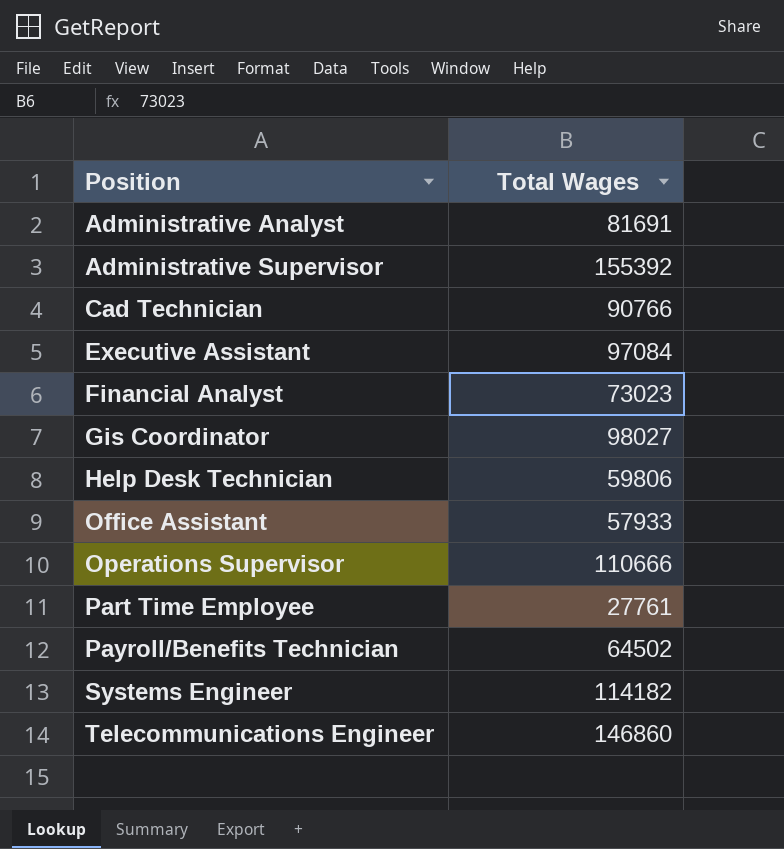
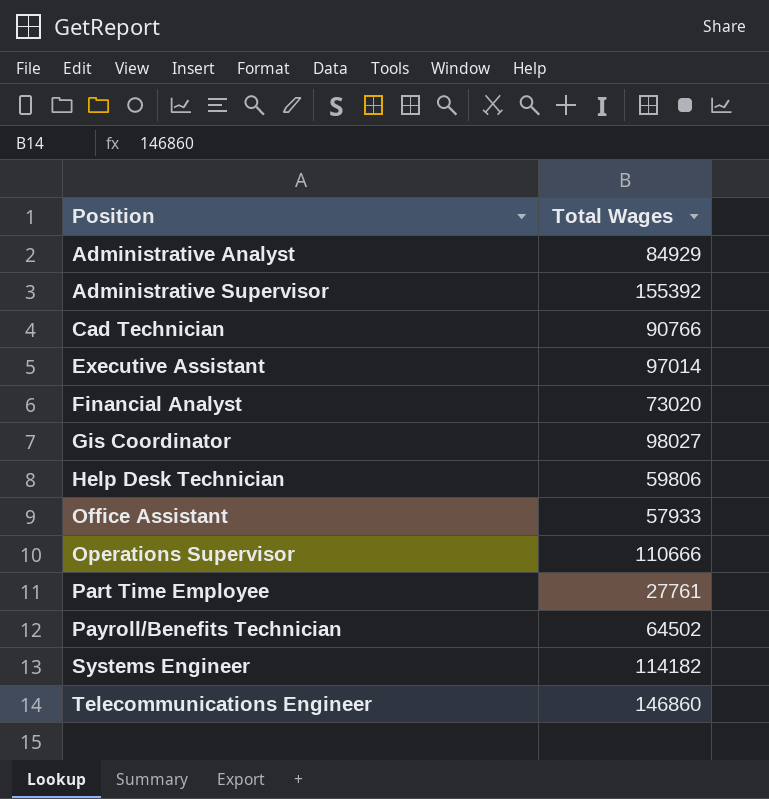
Administrative Analyst | Total Wages: 81691 -> 84929
Executive Assistant | Total Wages: 97084 -> 97014
Financial Analyst | Total Wages: 73023 -> 73020

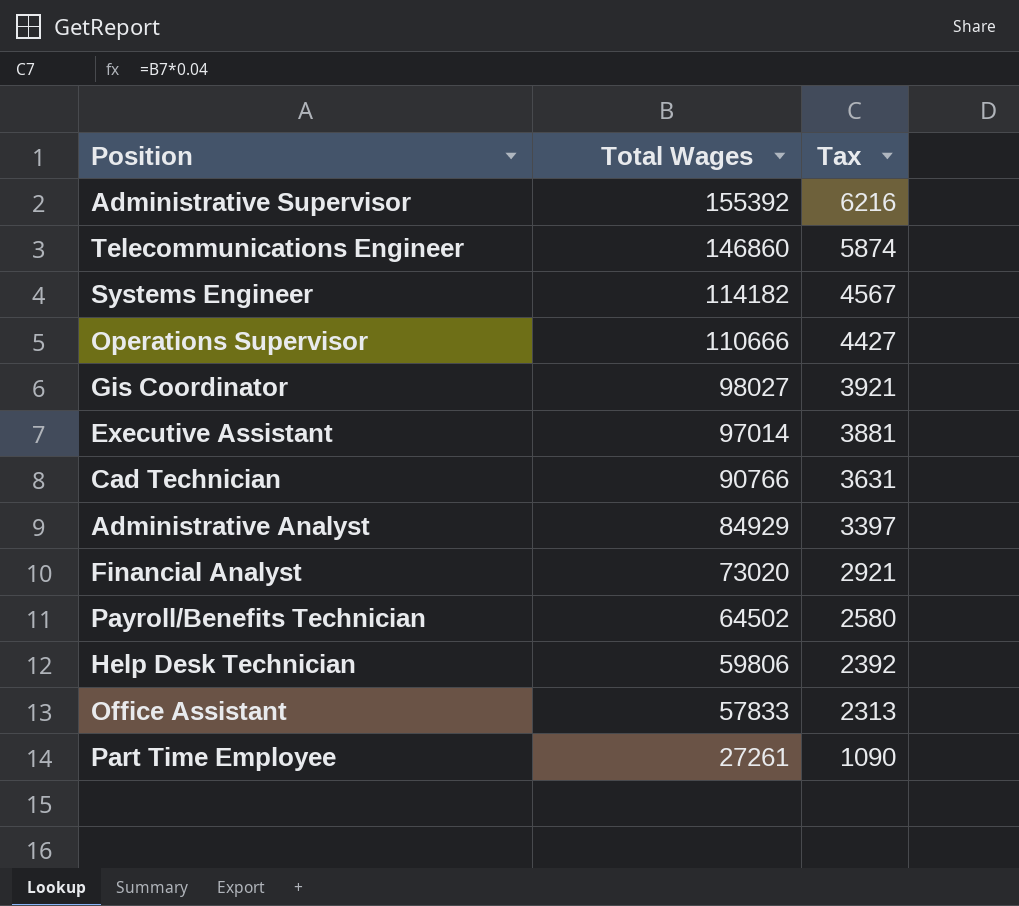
row order: Position ascending -> Total Wages descending
column Tax | formula: none -> [Total Wages] * 0.04
Office Assistant | Total Wages: 57933 -> 57833
Part Time Employee | Total Wages: 27761 -> 27261

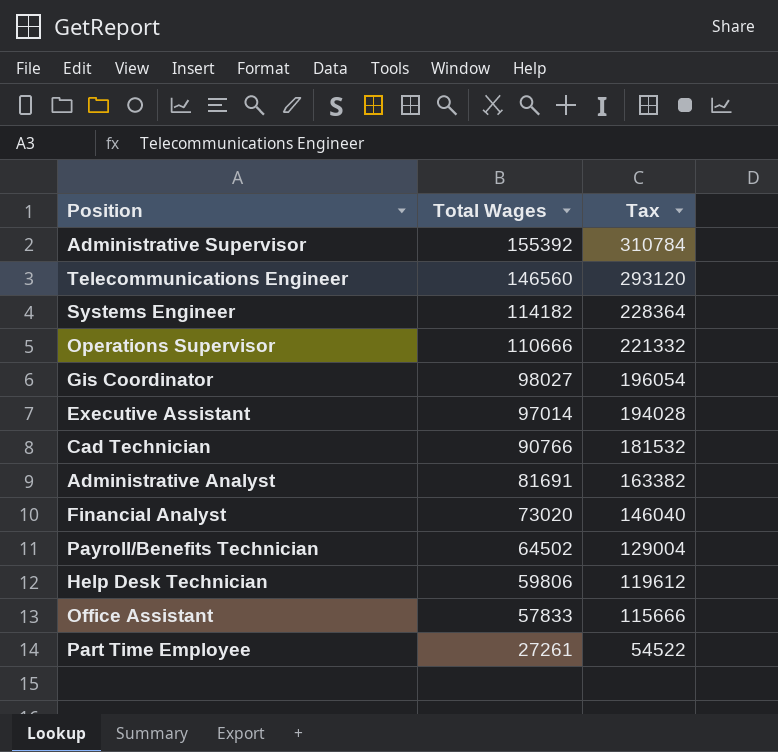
column Tax | formula: [Total Wages] * 0.04 -> [Total Wages] * 2
Telecommunications Engineer | Total Wages: 146860 -> 146560
Administrative Analyst | Total Wages: 84929 -> 81691

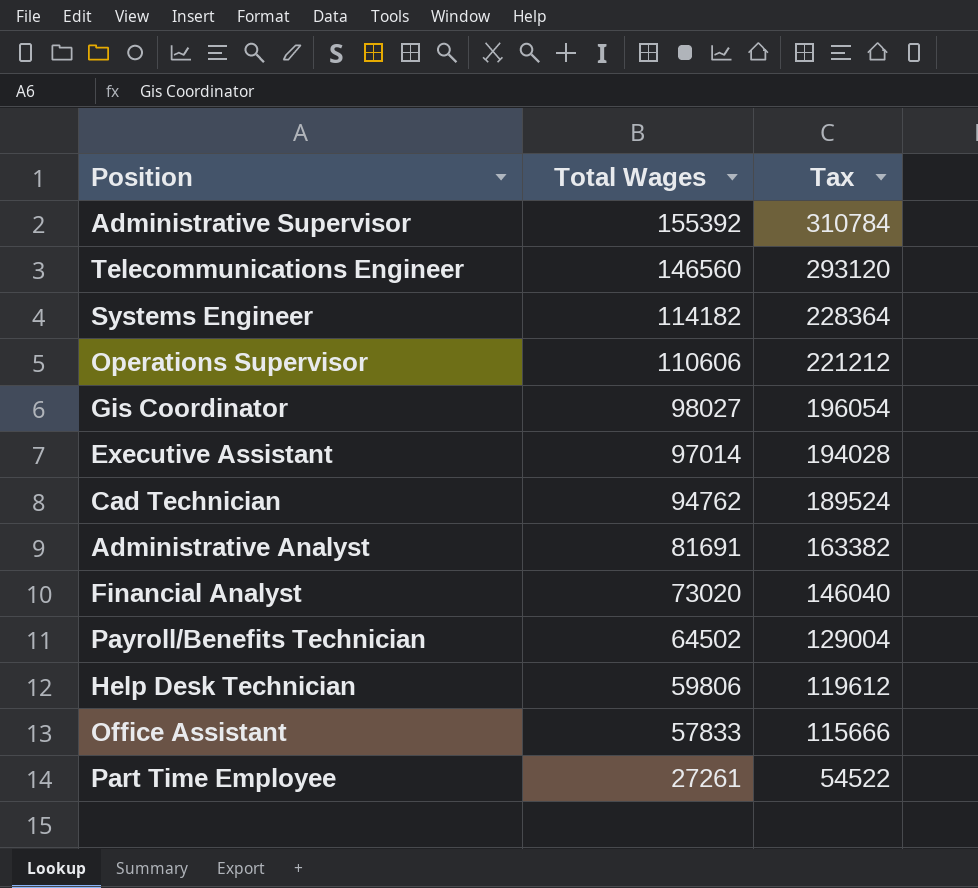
Operations Supervisor | Total Wages: 110666 -> 110606
Operations Supervisor | Tax: 221332 -> 221212
Cad Technician | Total Wages: 90766 -> 94762
Cad Technician | Tax: 181532 -> 189524

